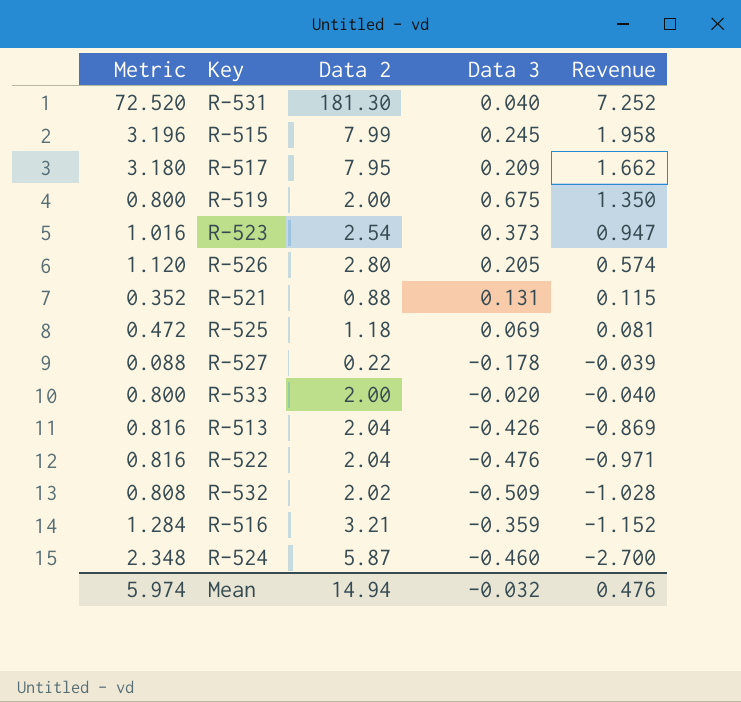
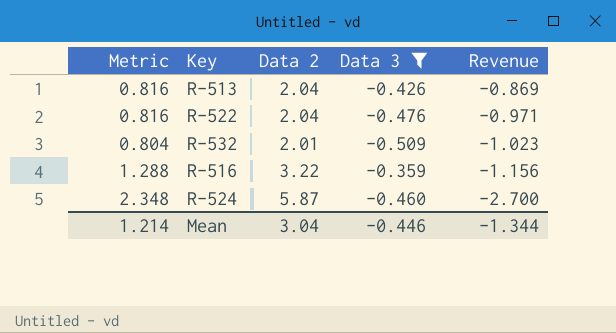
filter: none -> Data 3 <= -0.359
R-532 | Metric: 0.808 -> 0.804
R-532 | Data 2: 2.02 -> 2.01
R-532 | Revenue: -1.028 -> -1.023
R-516 | Metric: 1.284 -> 1.288
R-516 | Data 2: 3.21 -> 3.22
R-516 | Revenue: -1.152 -> -1.156
Mean | Metric: 5.974 -> 1.214
Mean | Data 2: 14.94 -> 3.04
Mean | Data 3: -0.032 -> -0.446
Mean | Revenue: 0.476 -> -1.344

